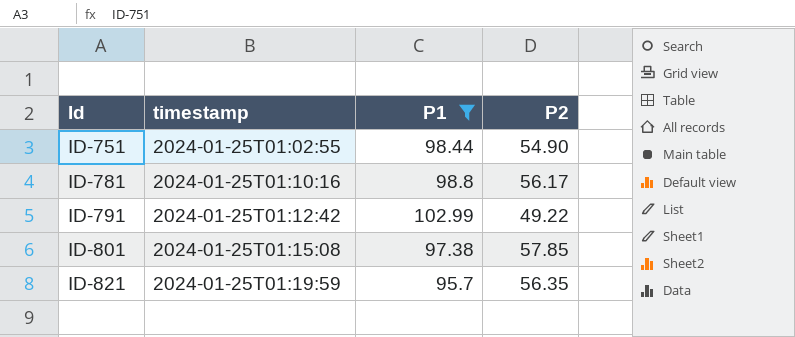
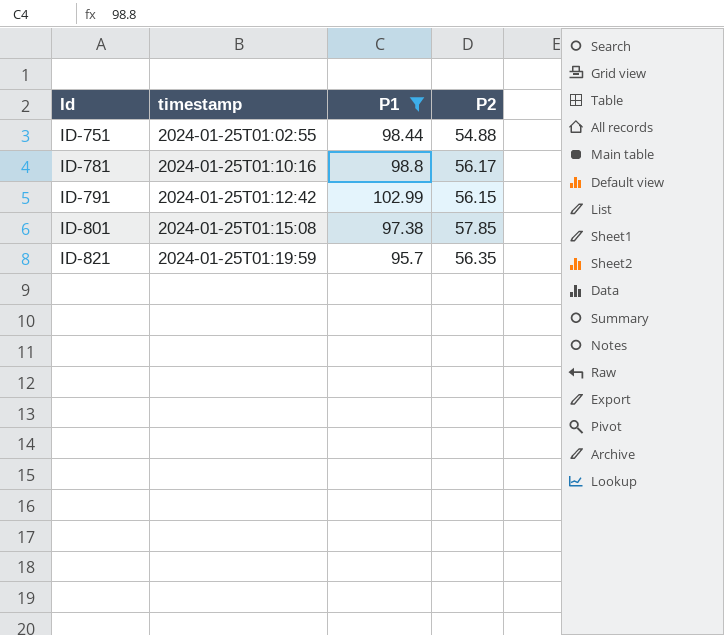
ID-751 | P2: 54.90 -> 54.88
ID-791 | P2: 49.22 -> 56.15

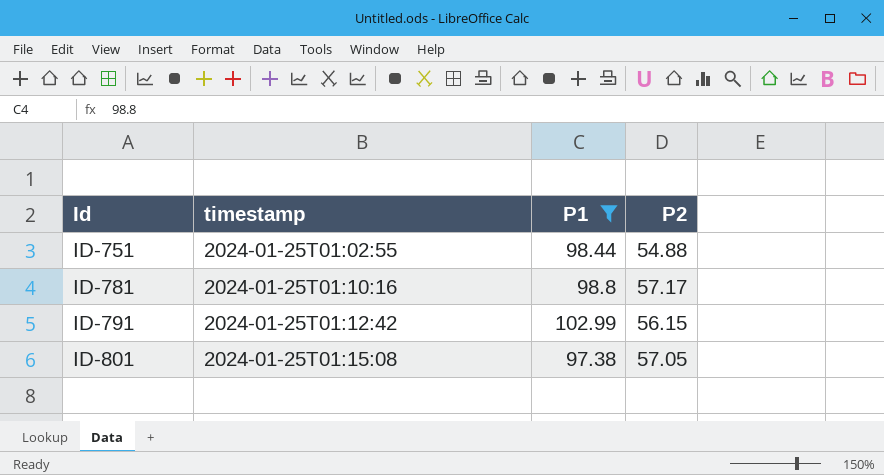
row ID-821: 2024-01-25T01:19:59 | 95.7 | 56.35 -> none
ID-781 | P2: 56.17 -> 57.17
ID-801 | P2: 57.85 -> 57.05

